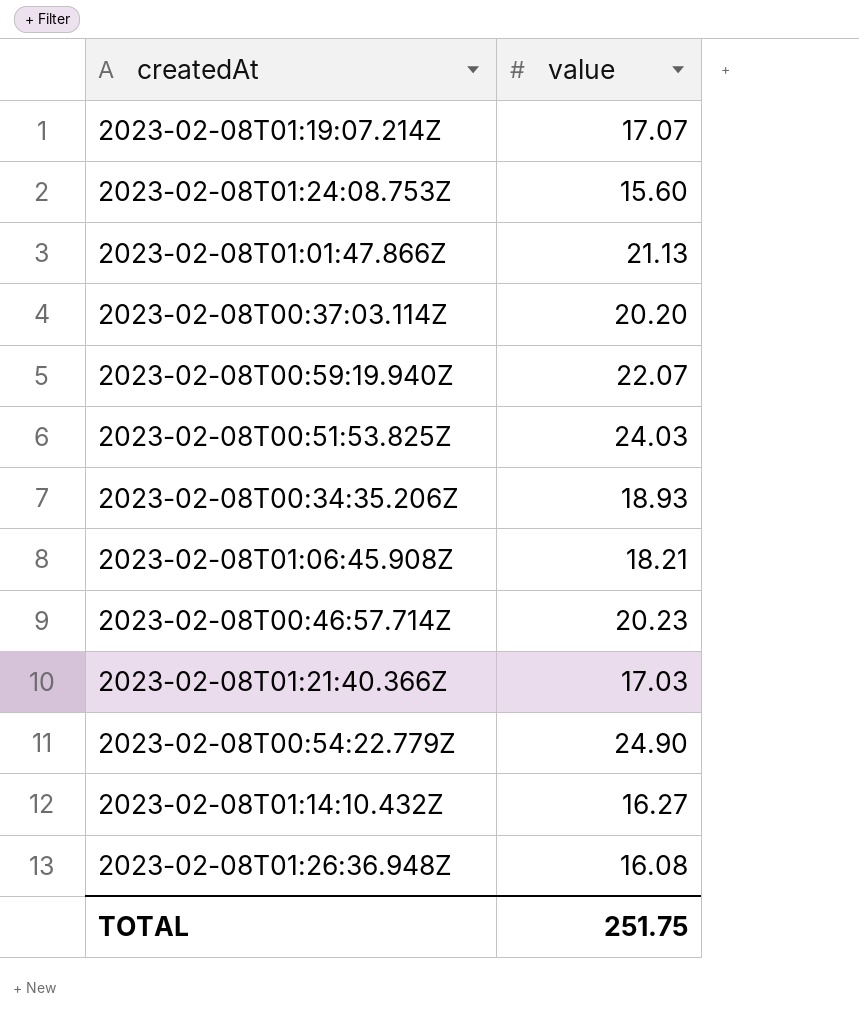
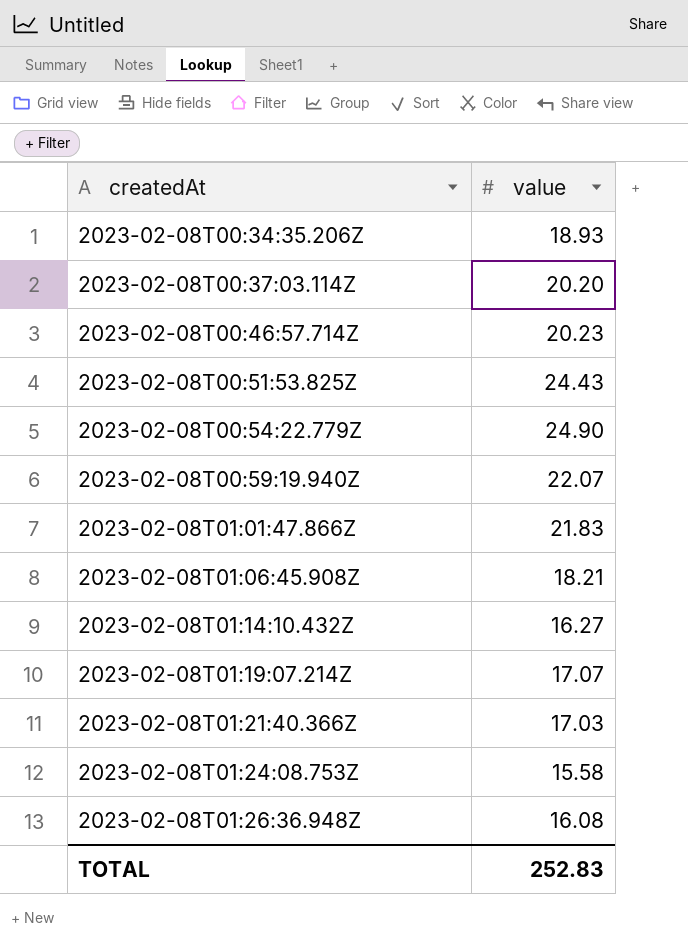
row order: none -> createdAt ascending
2023-02-08T00:51:53.825Z | value: 24.03 -> 24.43
2023-02-08T01:01:47.866Z | value: 21.13 -> 21.83
2023-02-08T01:24:08.753Z | value: 15.60 -> 15.58
TOTAL | value: 251.75 -> 252.83

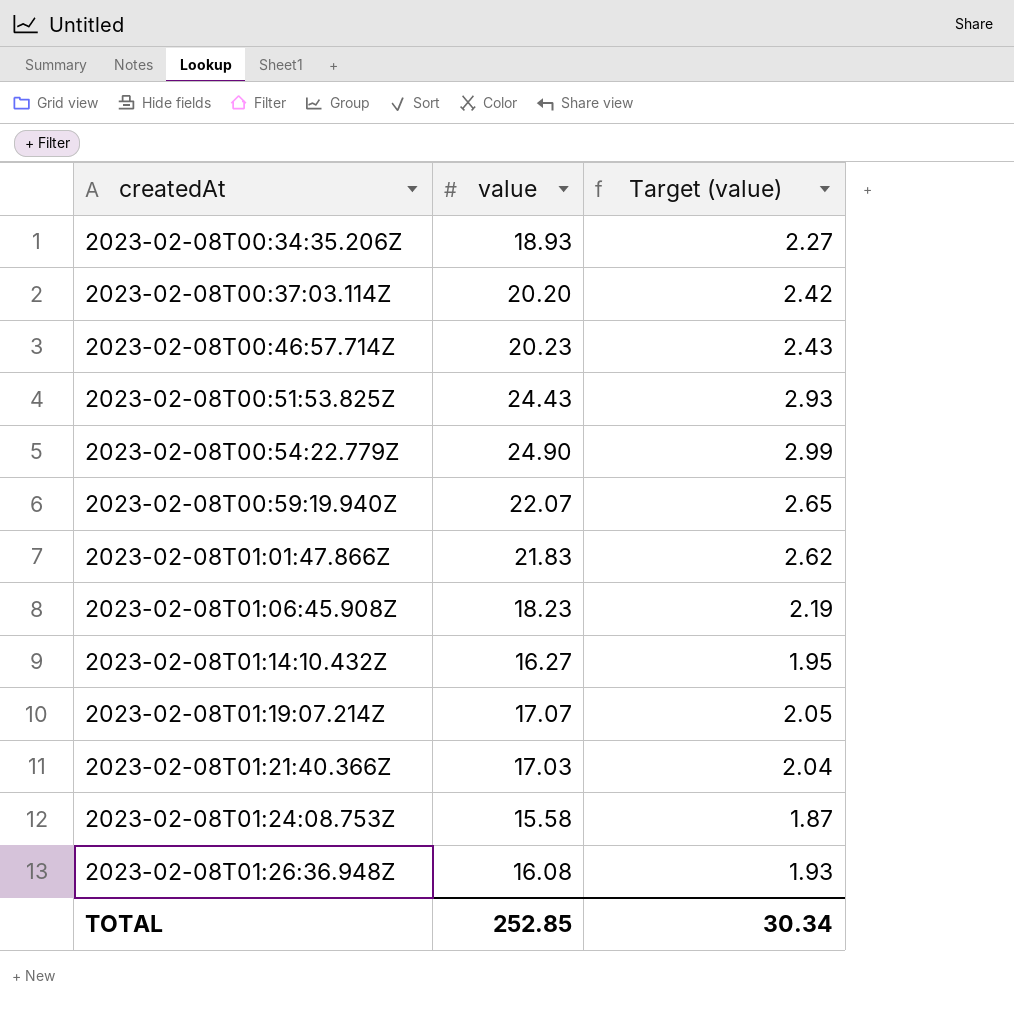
column Target (value) | formula: none -> [value] * 0.12
2023-02-08T01:06:45.908Z | value: 18.21 -> 18.23
TOTAL | value: 252.83 -> 252.85

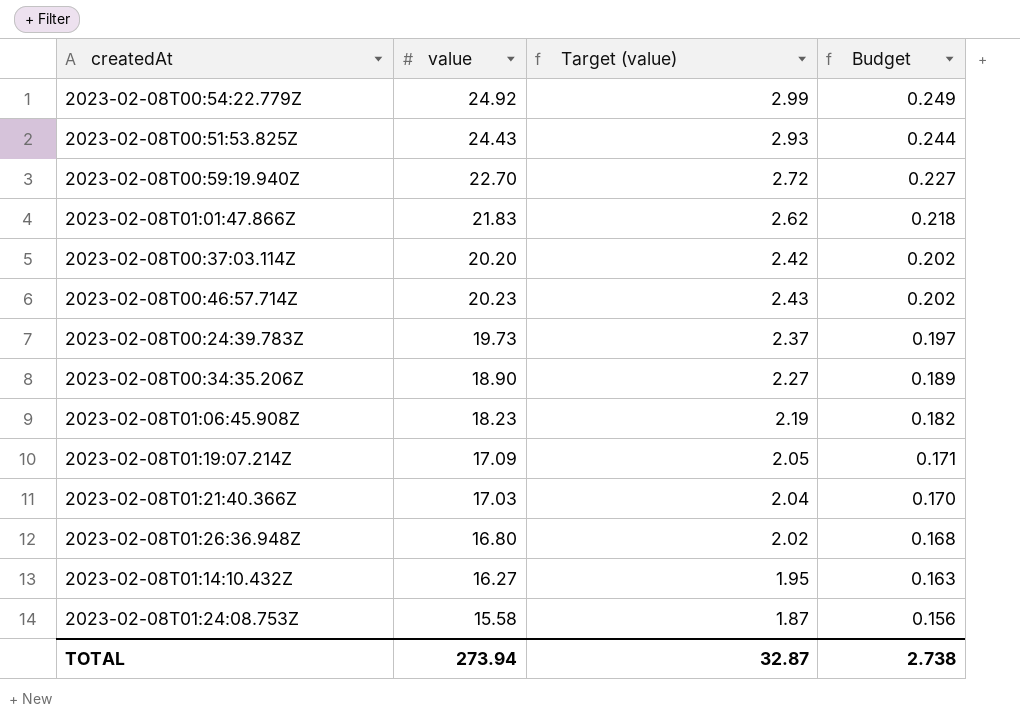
row order: createdAt ascending -> Budget descending
column Budget | formula: none -> [value] * 0.01
2023-02-08T00:54:22.779Z | value: 24.90 -> 24.92
2023-02-08T00:59:19.940Z | value: 22.07 -> 22.70
2023-02-08T00:59:19.940Z | Target (value): 2.65 -> 2.72
row 2023-02-08T00:24:39.783Z: none -> 19.73 | 2.37 | 0.197
2023-02-08T00:34:35.206Z | value: 18.93 -> 18.90
2023-02-08T01:19:07.214Z | value: 17.07 -> 17.09
2023-02-08T01:26:36.948Z | value: 16.08 -> 16.80
2023-02-08T01:26:36.948Z | Target (value): 1.93 -> 2.02
TOTAL | value: 252.85 -> 273.94
TOTAL | Target (value): 30.34 -> 32.87

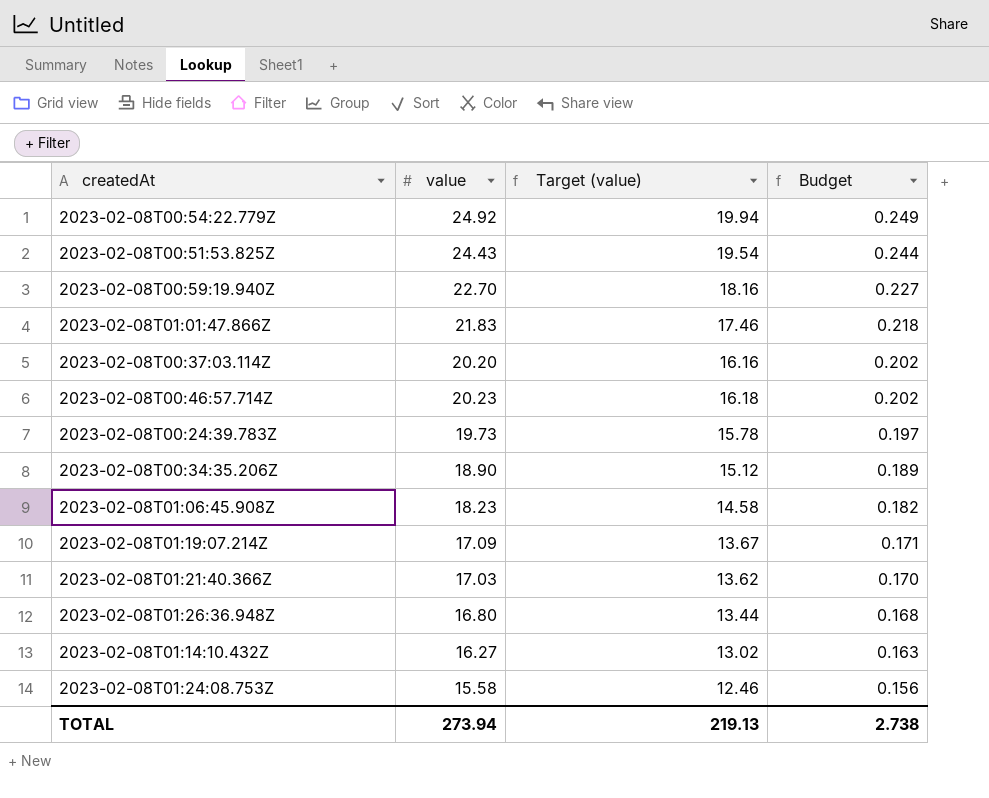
column Target (value) | formula: [value] * 0.12 -> [value] * 0.8
TOTAL | Target (value): 32.87 -> 219.13

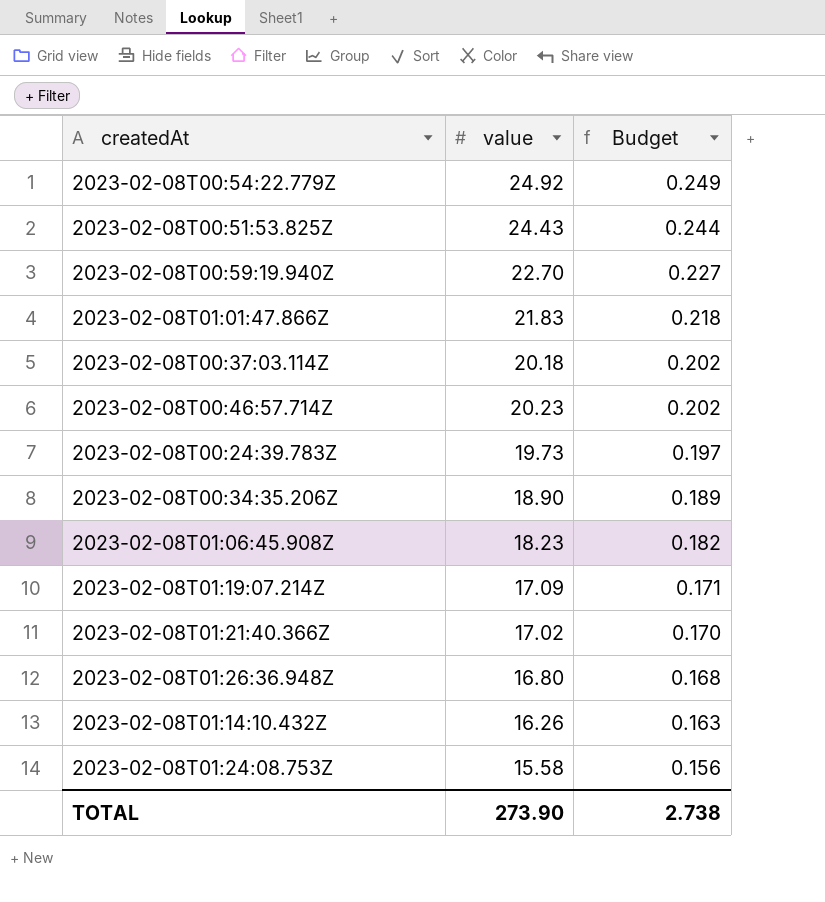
column Target (value) | formula: [value] * 0.8 -> none
2023-02-08T00:37:03.114Z | value: 20.20 -> 20.18
2023-02-08T01:21:40.366Z | value: 17.03 -> 17.02
2023-02-08T01:14:10.432Z | value: 16.27 -> 16.26
TOTAL | value: 273.94 -> 273.90

